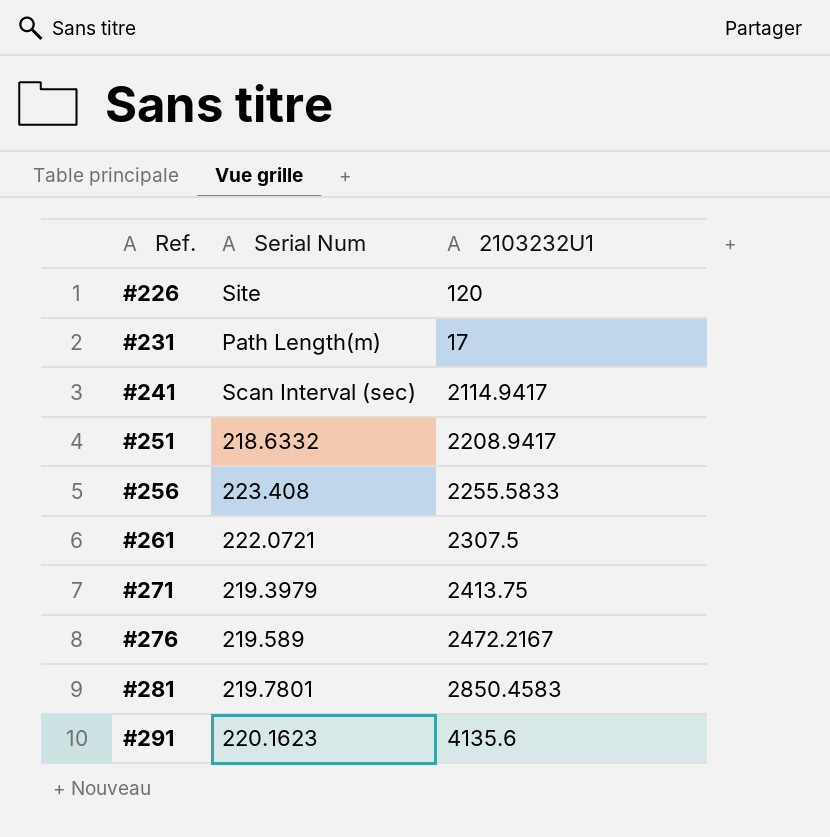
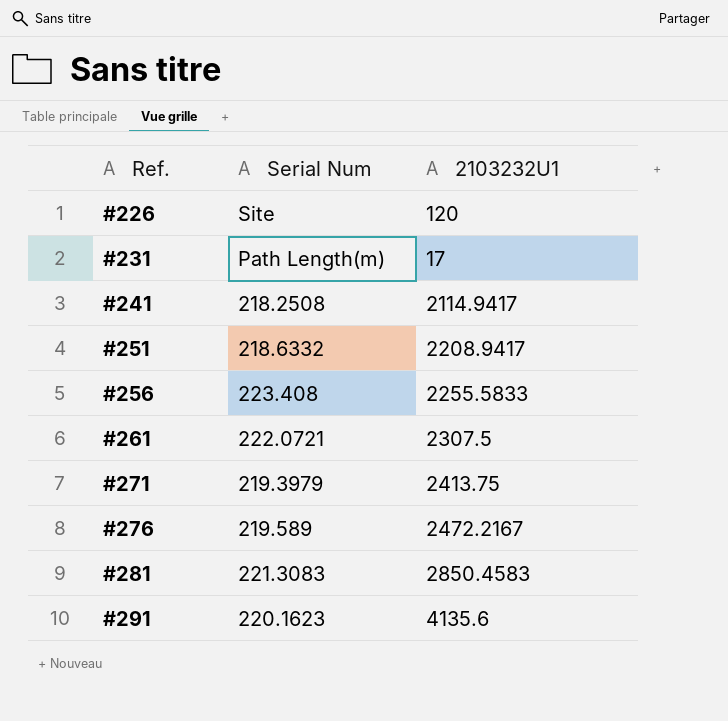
#241 | Serial Num: Scan Interval (sec) -> 218.2508
#281 | Serial Num: 219.7801 -> 221.3083

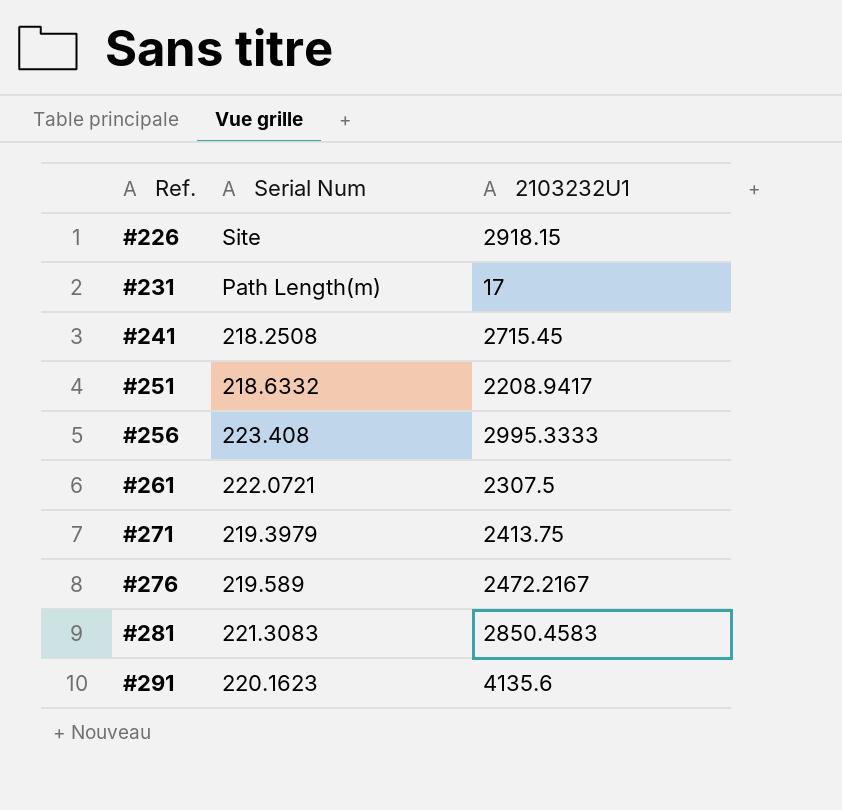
#226 | 2103232U1: 120 -> 2918.15
#241 | 2103232U1: 2114.9417 -> 2715.45
#256 | 2103232U1: 2255.5833 -> 2995.3333

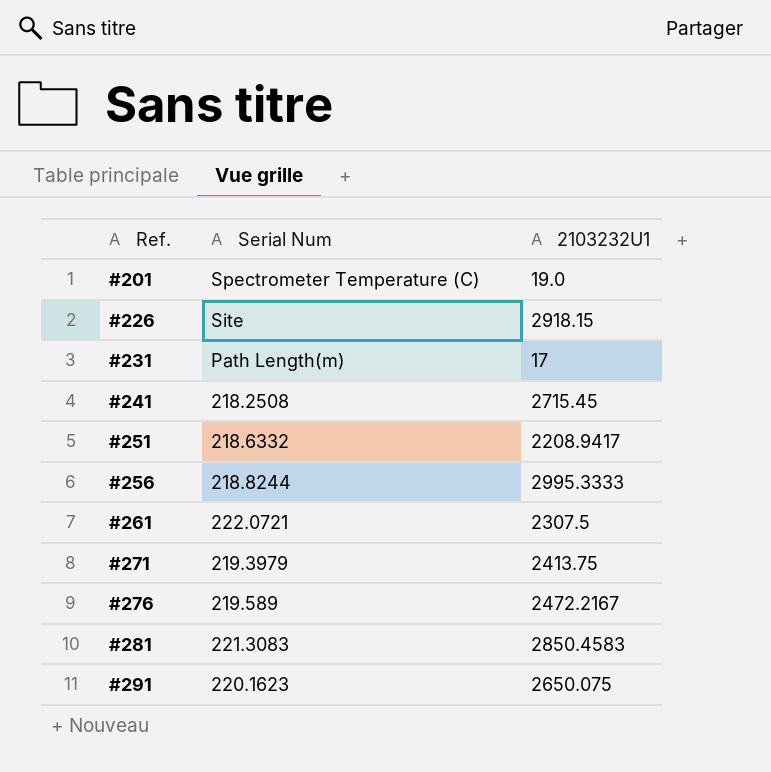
row #201: none -> Spectrometer Temperature (C) | 19.0
#256 | Serial Num: 223.408 -> 218.8244
#291 | 2103232U1: 4135.6 -> 2650.075

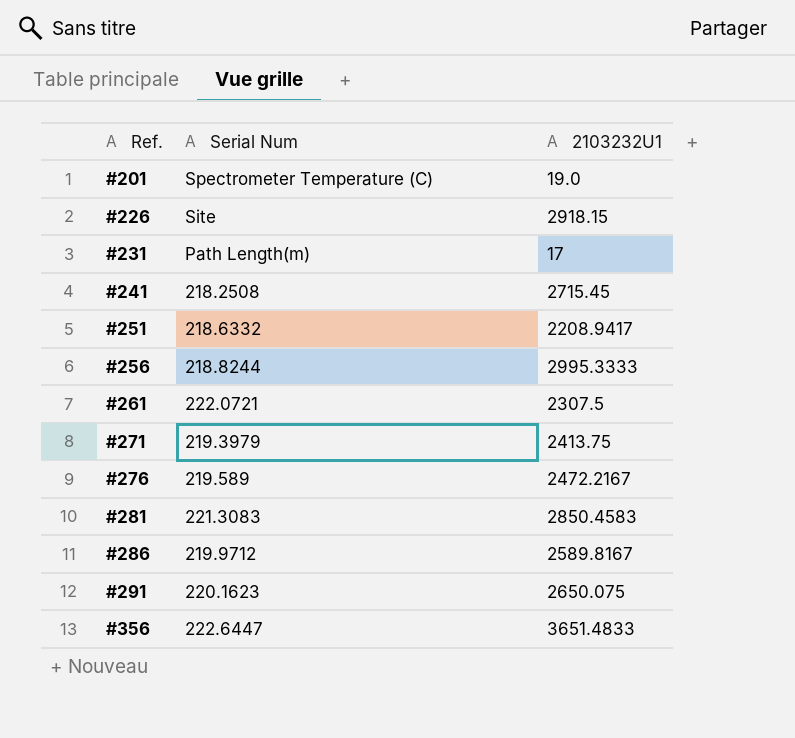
row #286: none -> 219.9712 | 2589.8167
row #356: none -> 222.6447 | 3651.4833

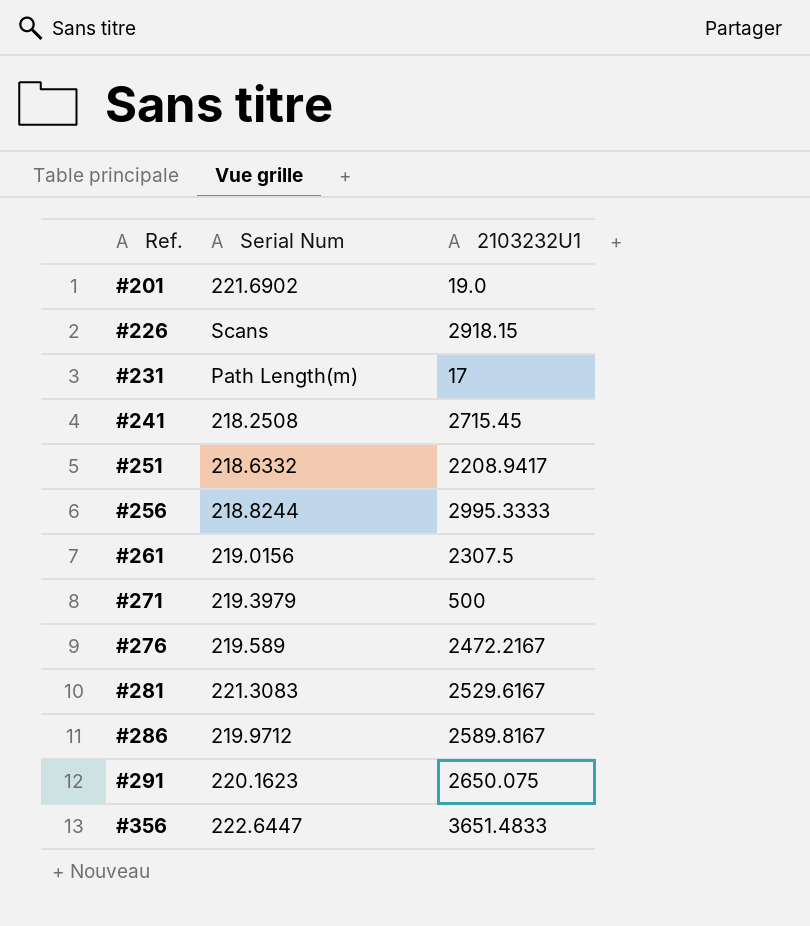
#201 | Serial Num: Spectrometer Temperature (C) -> 221.6902
#226 | Serial Num: Site -> Scans
#261 | Serial Num: 222.0721 -> 219.0156
#271 | 2103232U1: 2413.75 -> 500
#281 | 2103232U1: 2850.4583 -> 2529.6167

